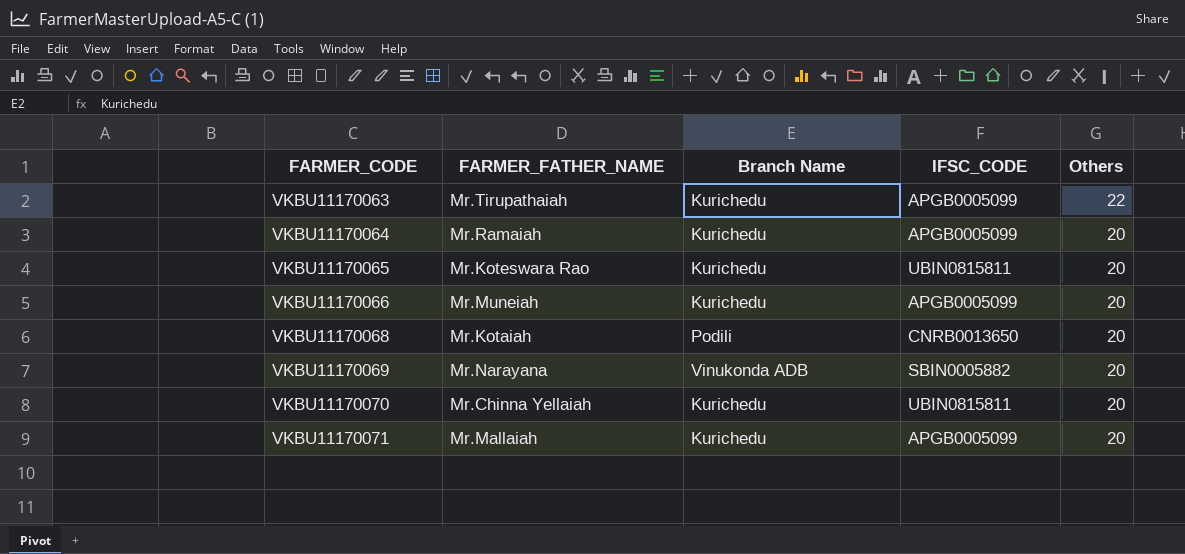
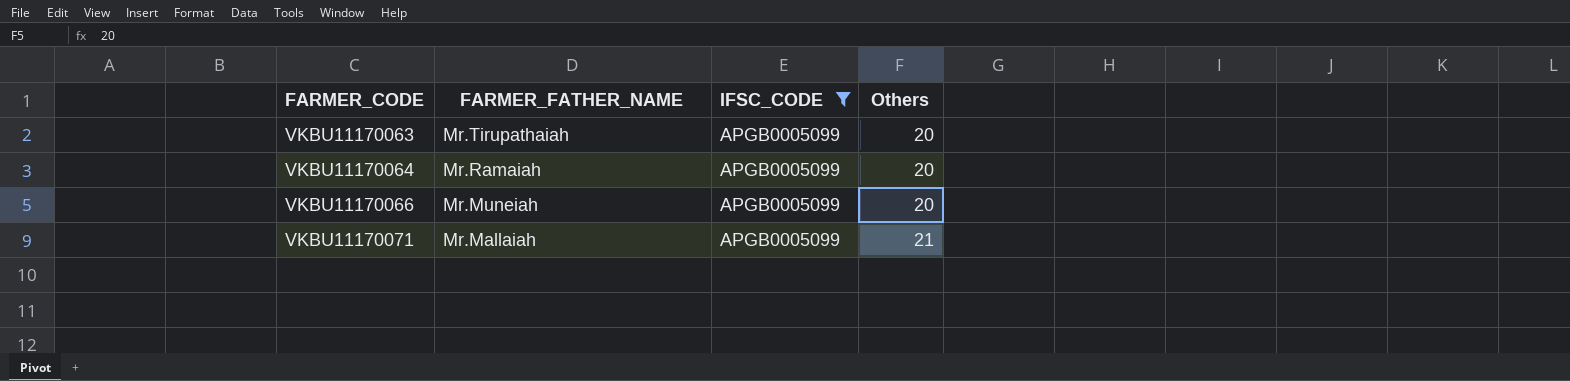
filter: none -> IFSC_CODE = APGB0005099
column Branch Name | position: 3 -> none
VKBU11170063 | Others: 22 -> 20
VKBU11170071 | Others: 20 -> 21

